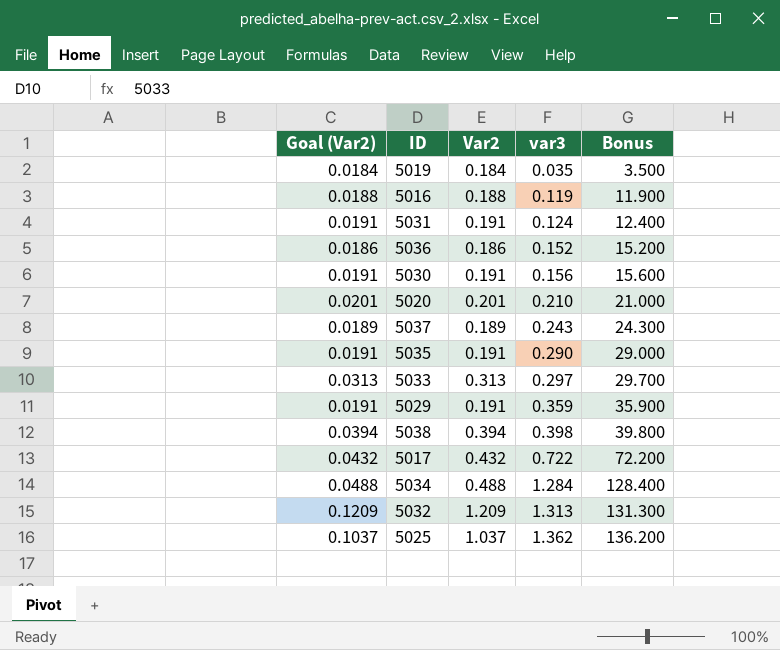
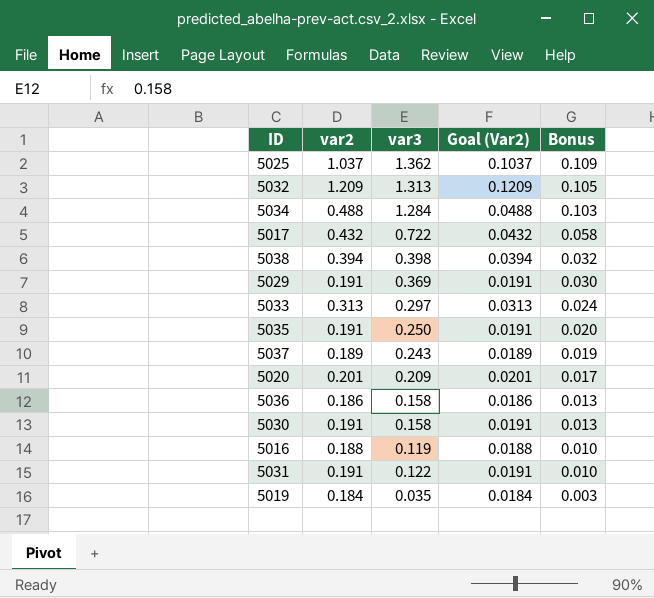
row order: var3 ascending -> Bonus descending
column name: Var2 -> var2
column Goal (Var2) | position: 1 -> 4
column Bonus | formula: [var3] * 100 -> [var3] * 0.08
5029 | var3: 0.359 -> 0.369
5035 | var3: 0.290 -> 0.250
5020 | var3: 0.210 -> 0.209
5036 | var3: 0.152 -> 0.158
5030 | var3: 0.156 -> 0.158
5031 | var3: 0.124 -> 0.122

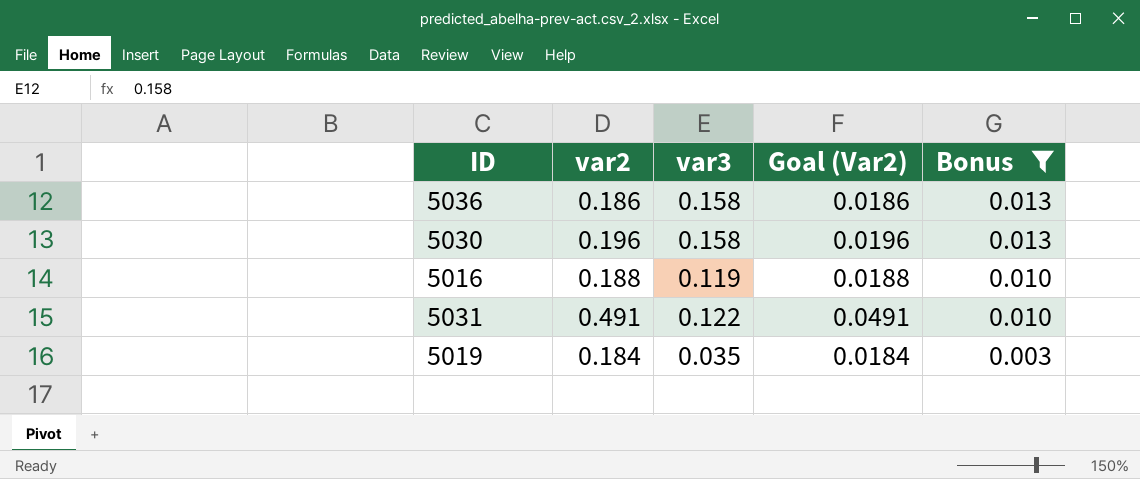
filter: none -> Bonus <= 0.013
5030 | var2: 0.191 -> 0.196
5030 | Goal (Var2): 0.0191 -> 0.0196
5031 | var2: 0.191 -> 0.491
5031 | Goal (Var2): 0.0191 -> 0.0491

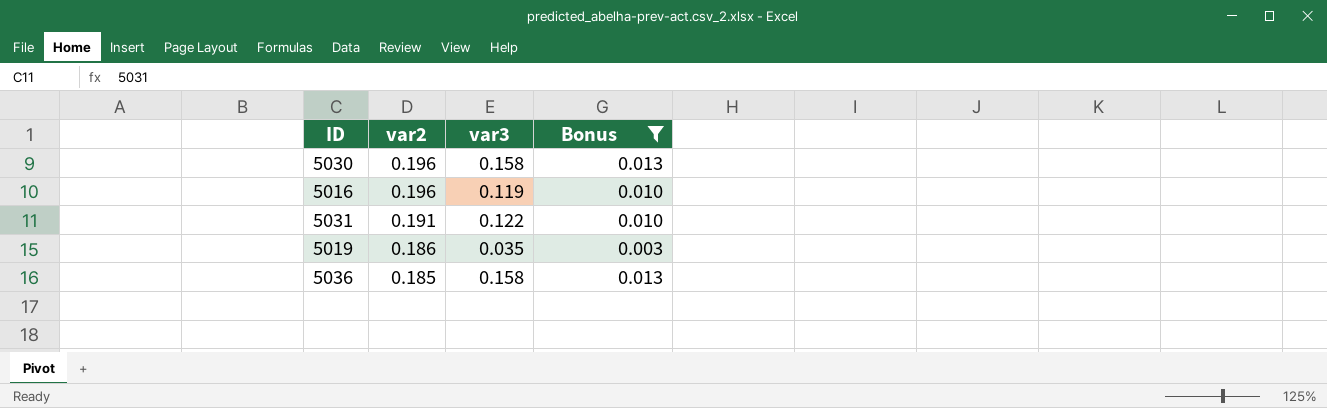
row order: Bonus descending -> var2 descending
column Goal (Var2) | formula: [var2] * 0.1 -> none
5016 | var2: 0.188 -> 0.196
5031 | var2: 0.491 -> 0.191
5019 | var2: 0.184 -> 0.186
5036 | var2: 0.186 -> 0.185

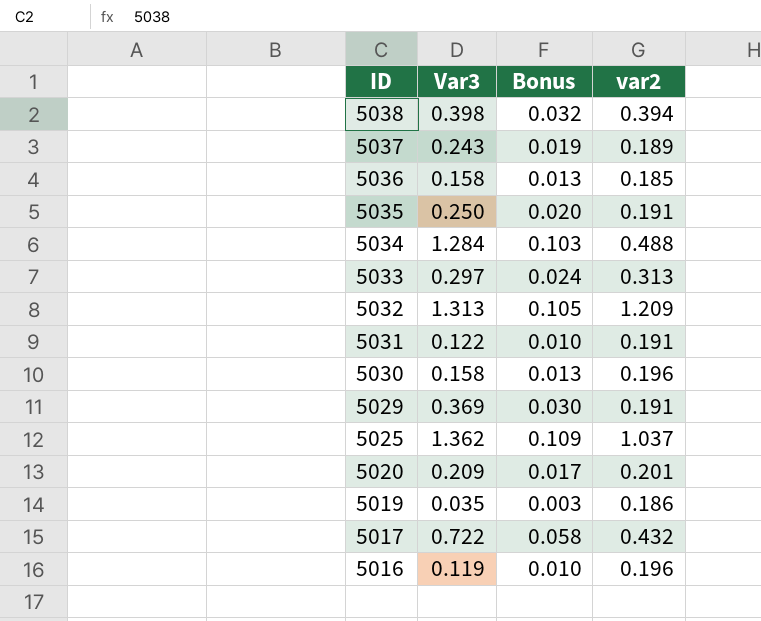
filter: Bonus <= 0.013 -> none
row order: var2 descending -> ID descending
column name: var3 -> Var3
column var2 | position: 2 -> 4

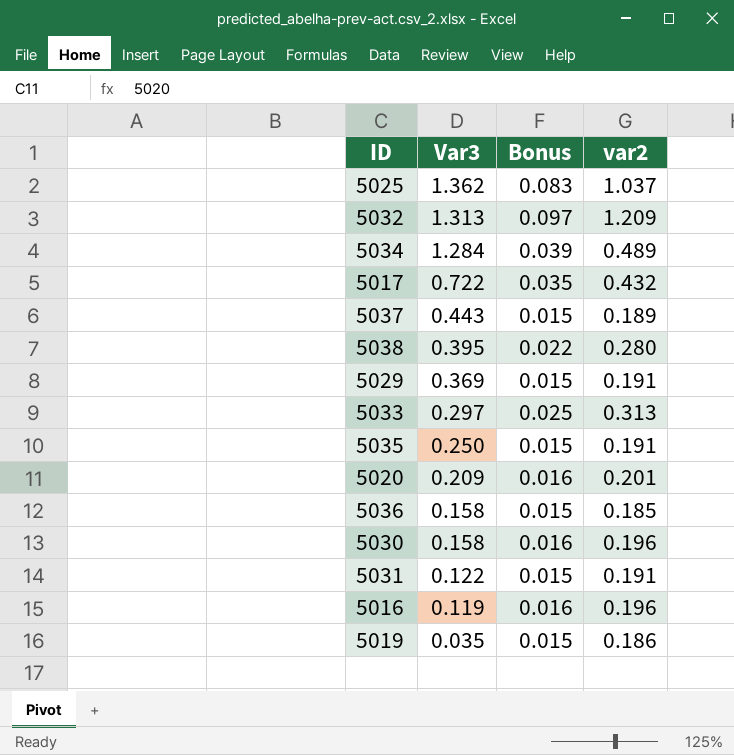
row order: ID descending -> Var3 descending
column Bonus | formula: [Var3] * 0.08 -> [var2] * 0.08
5034 | var2: 0.488 -> 0.489
5037 | Var3: 0.243 -> 0.443
5038 | Var3: 0.398 -> 0.395
5038 | var2: 0.394 -> 0.280

